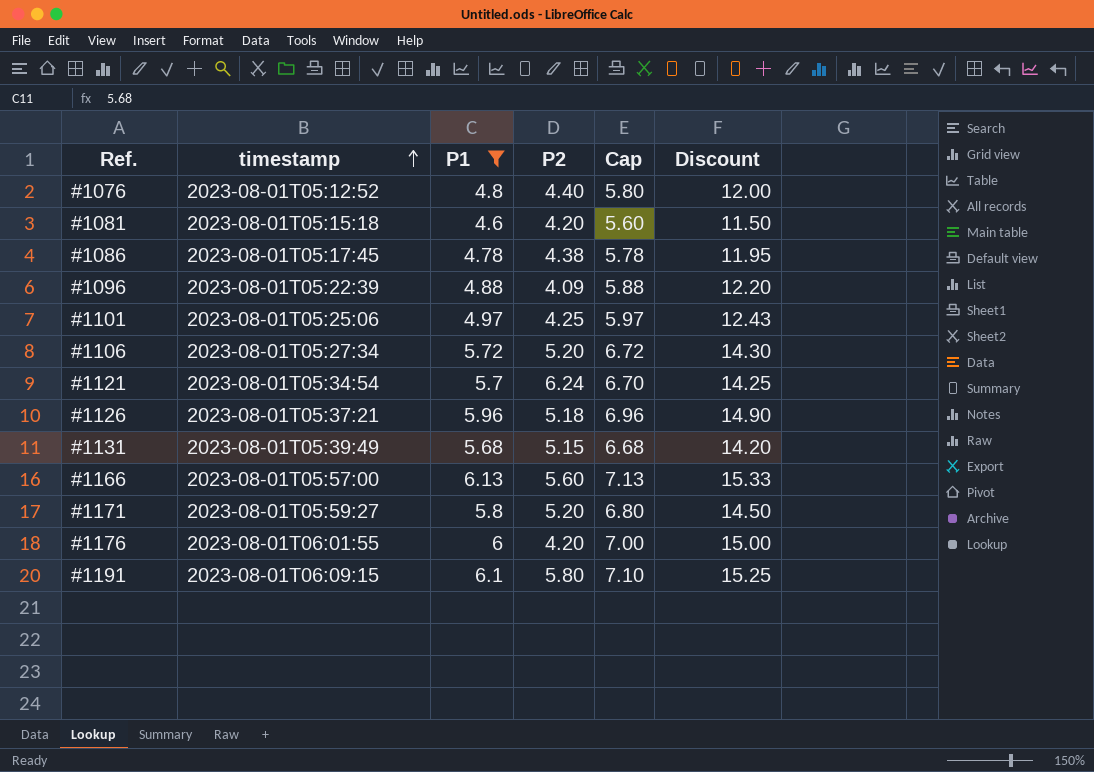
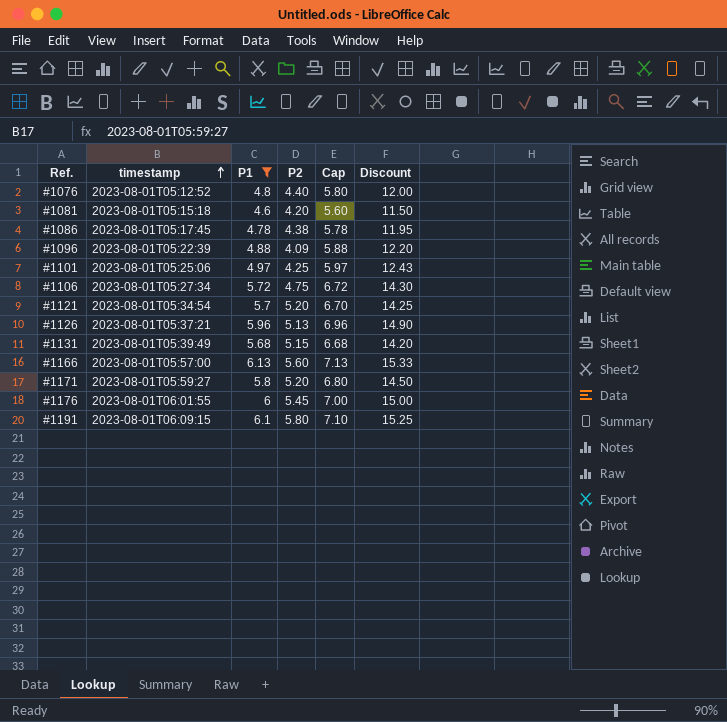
#1106 | P2: 5.20 -> 4.75
#1121 | P2: 6.24 -> 5.20
#1126 | P2: 5.18 -> 5.13
#1176 | P2: 4.20 -> 5.45

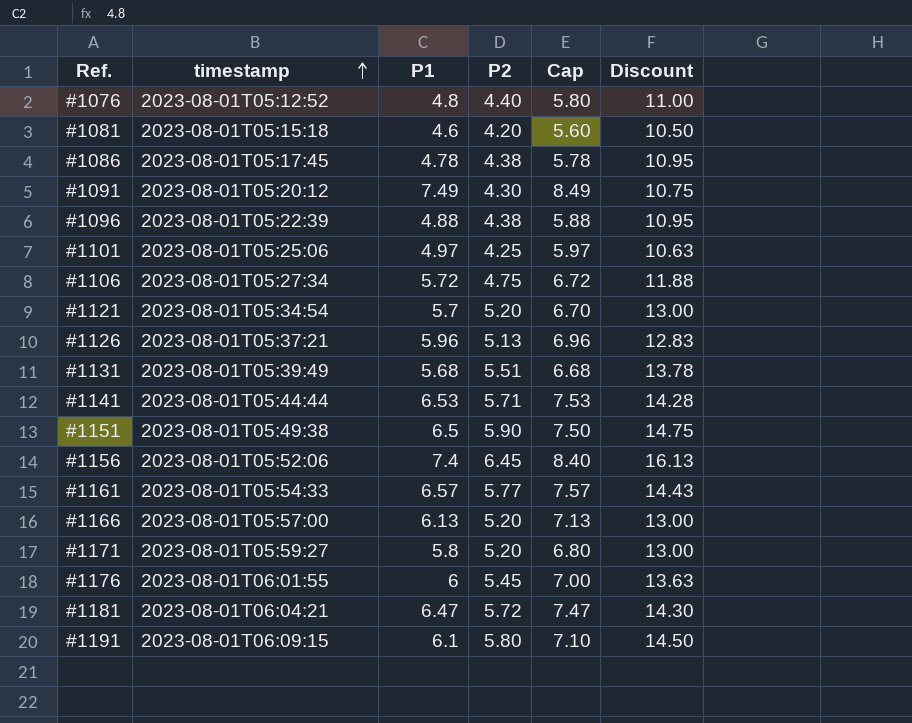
filter: P1 <= 6.13 -> none
column Discount | formula: [P1] * 2.5 -> [P2] * 2.5
#1096 | P2: 4.09 -> 4.38
#1131 | P2: 5.15 -> 5.51
#1166 | P2: 5.60 -> 5.20

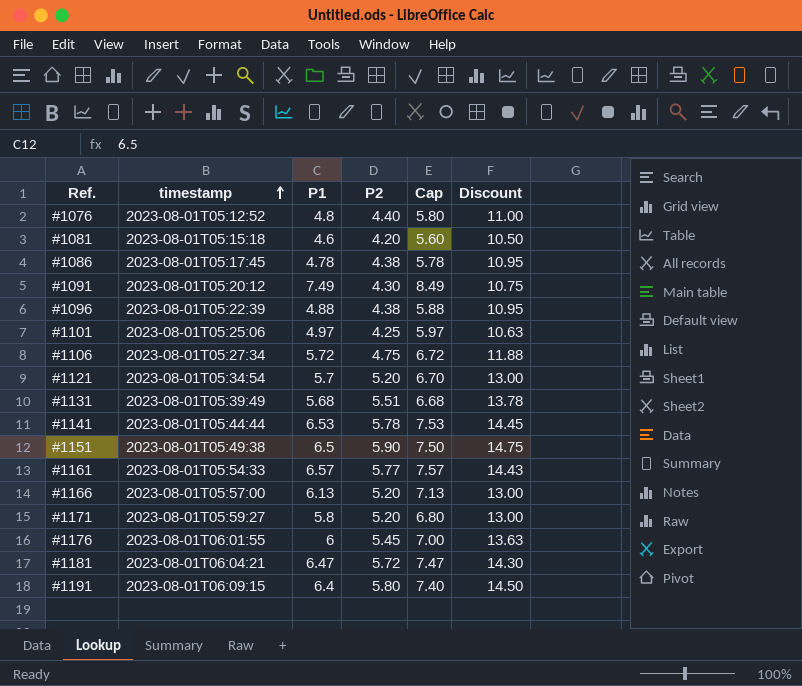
row #1126: 2023-08-01T05:37:21 | 5.96 | 5.13 | 6.96 | 12.83 -> none
row #1156: 2023-08-01T05:52:06 | 7.4 | 6.45 | 8.40 | 16.13 -> none
#1141 | P2: 5.71 -> 5.78
#1141 | Discount: 14.28 -> 14.45
#1191 | P1: 6.1 -> 6.4
#1191 | Cap: 7.10 -> 7.40

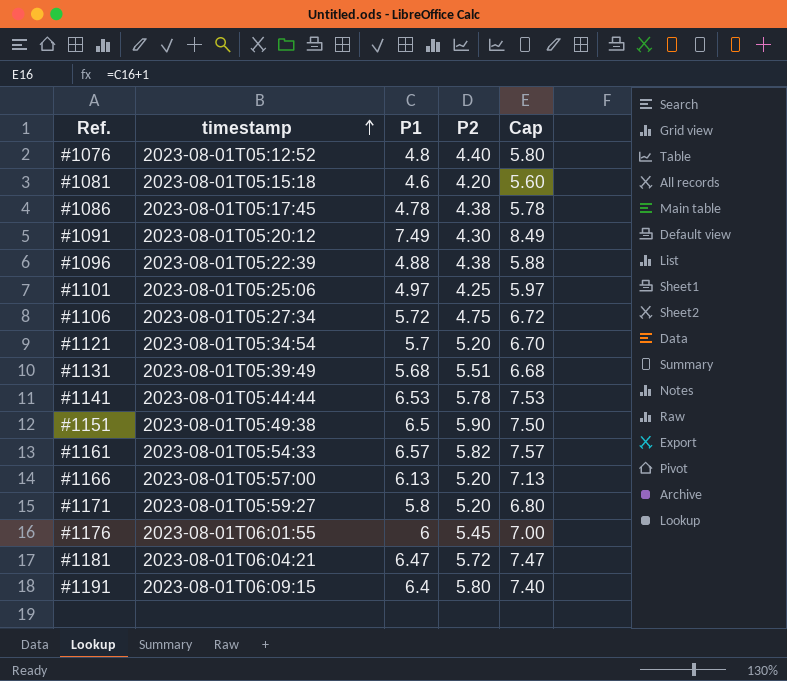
column Discount | formula: [P2] * 2.5 -> none
#1161 | P2: 5.77 -> 5.82

